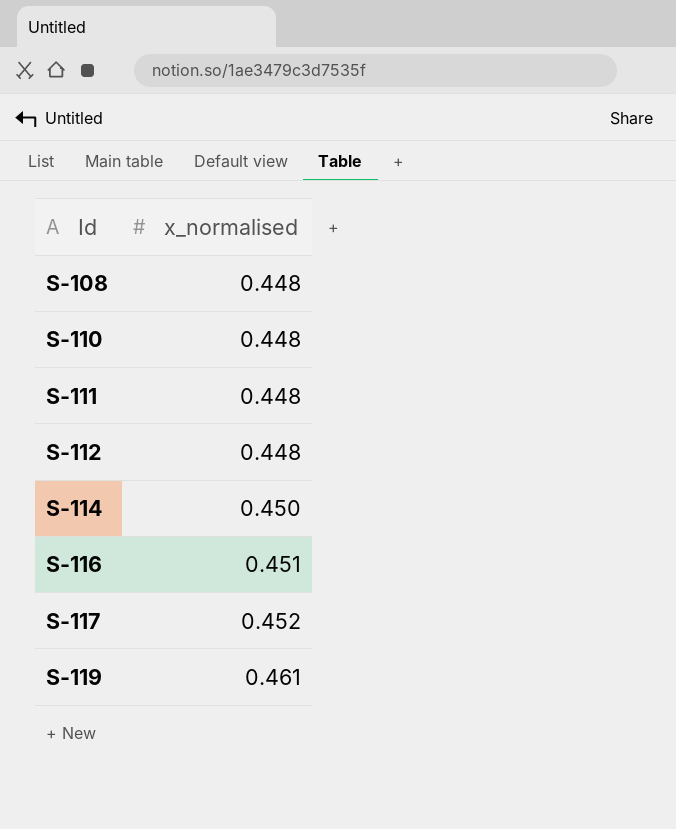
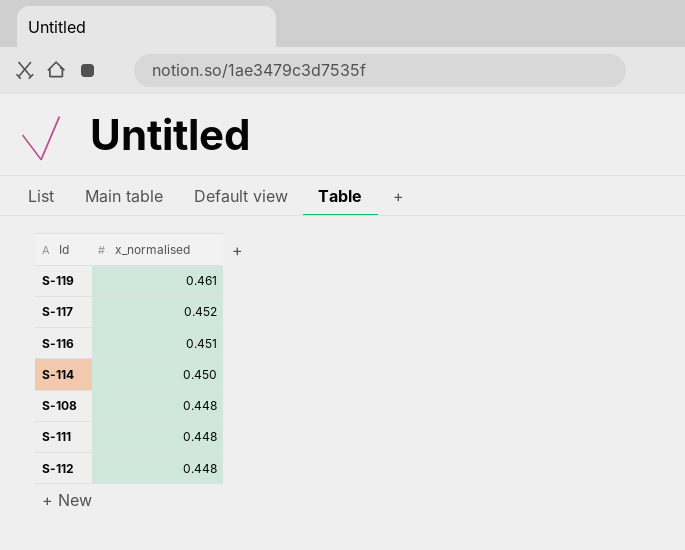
row order: Id ascending -> x_normalised descending
row S-110: 0.448 -> none

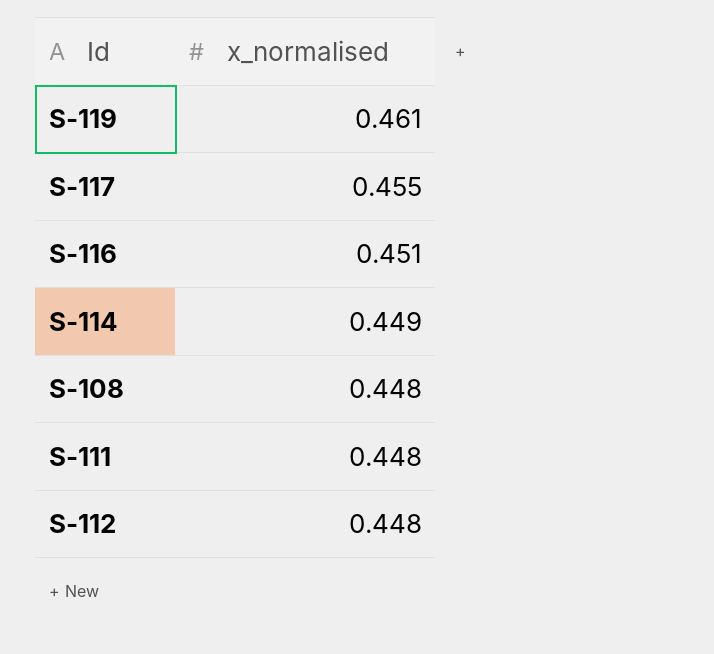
S-117 | x_normalised: 0.452 -> 0.455
S-114 | x_normalised: 0.450 -> 0.449

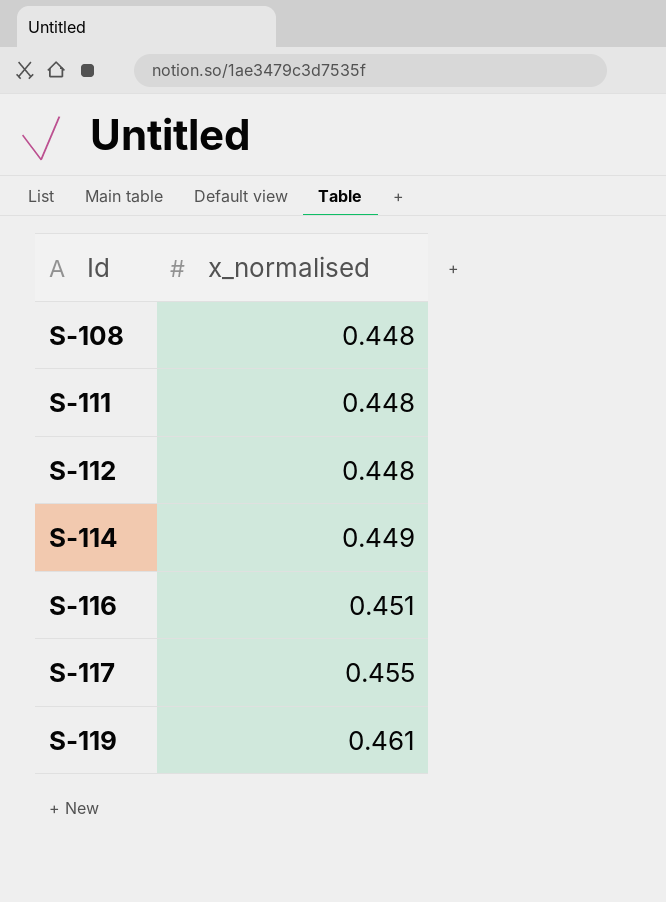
row order: x_normalised descending -> Id ascending

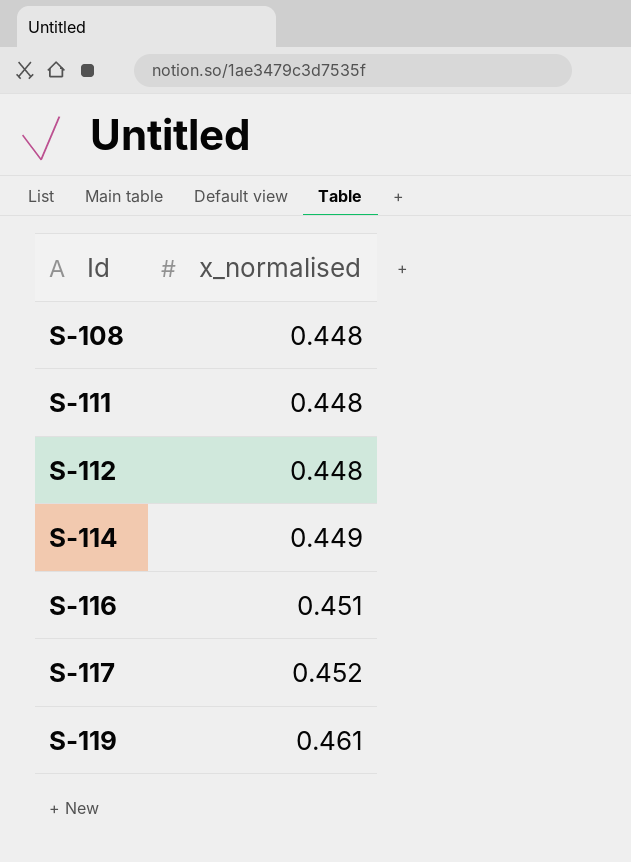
S-117 | x_normalised: 0.455 -> 0.452

